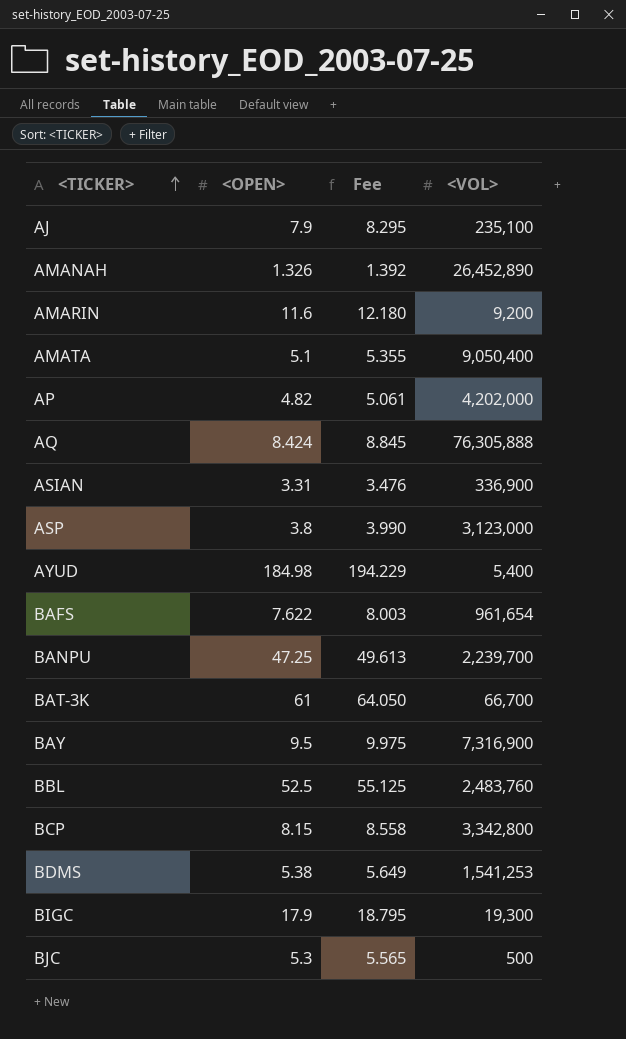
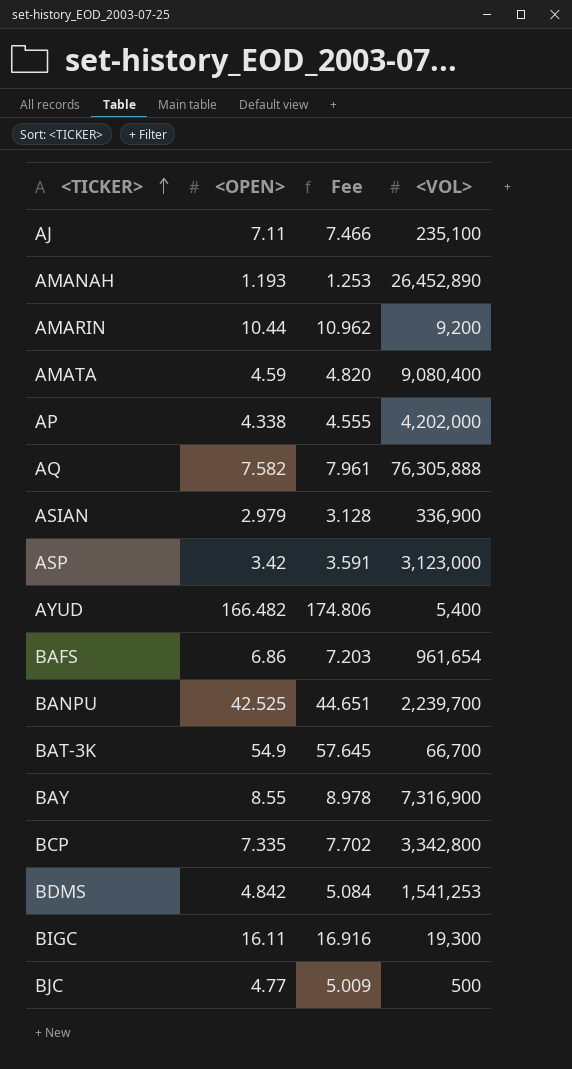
row BBL: 52.5 | 55.125 | 2,483,760 -> none
AJ | <OPEN>: 7.9 -> 7.11
AJ | Fee: 8.295 -> 7.466
AMANAH | <OPEN>: 1.326 -> 1.193
AMANAH | Fee: 1.392 -> 1.253
AMARIN | <OPEN>: 11.6 -> 10.44
AMARIN | Fee: 12.180 -> 10.962
AMATA | <OPEN>: 5.1 -> 4.59
AMATA | Fee: 5.355 -> 4.820
AMATA | <VOL>: 9,050,400 -> 9,080,400
AP | <OPEN>: 4.82 -> 4.338
AP | Fee: 5.061 -> 4.555
AQ | <OPEN>: 8.424 -> 7.582
AQ | Fee: 8.845 -> 7.961
ASIAN | <OPEN>: 3.31 -> 2.979
ASIAN | Fee: 3.476 -> 3.128
ASP | <OPEN>: 3.8 -> 3.42
ASP | Fee: 3.990 -> 3.591
AYUD | <OPEN>: 184.98 -> 166.482
AYUD | Fee: 194.229 -> 174.806
BAFS | <OPEN>: 7.622 -> 6.86
BAFS | Fee: 8.003 -> 7.203
BANPU | <OPEN>: 47.25 -> 42.525
BANPU | Fee: 49.613 -> 44.651
BAT-3K | <OPEN>: 61 -> 54.9
BAT-3K | Fee: 64.050 -> 57.645
BAY | <OPEN>: 9.5 -> 8.55
BAY | Fee: 9.975 -> 8.978
BCP | <OPEN>: 8.15 -> 7.335
BCP | Fee: 8.558 -> 7.702
BDMS | <OPEN>: 5.38 -> 4.842
BDMS | Fee: 5.649 -> 5.084
BIGC | <OPEN>: 17.9 -> 16.11
BIGC | Fee: 18.795 -> 16.916
BJC | <OPEN>: 5.3 -> 4.77
BJC | Fee: 5.565 -> 5.009

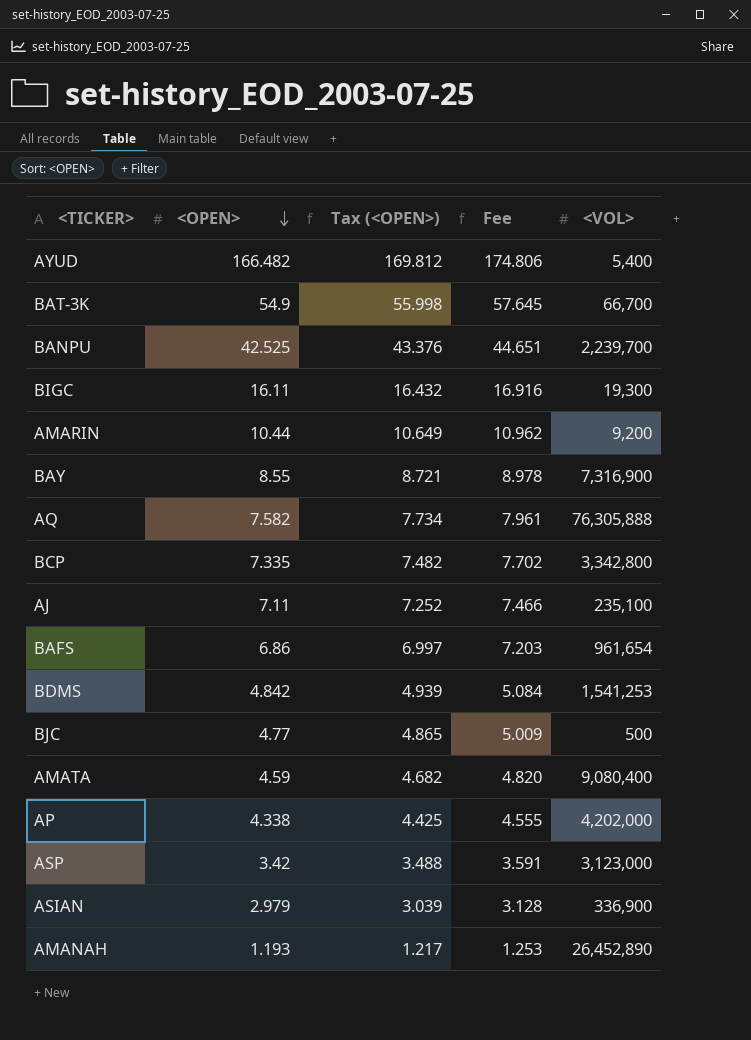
row order: <TICKER> ascending -> <OPEN> descending
column Tax (<OPEN>) | formula: none -> [<OPEN>] * 1.02

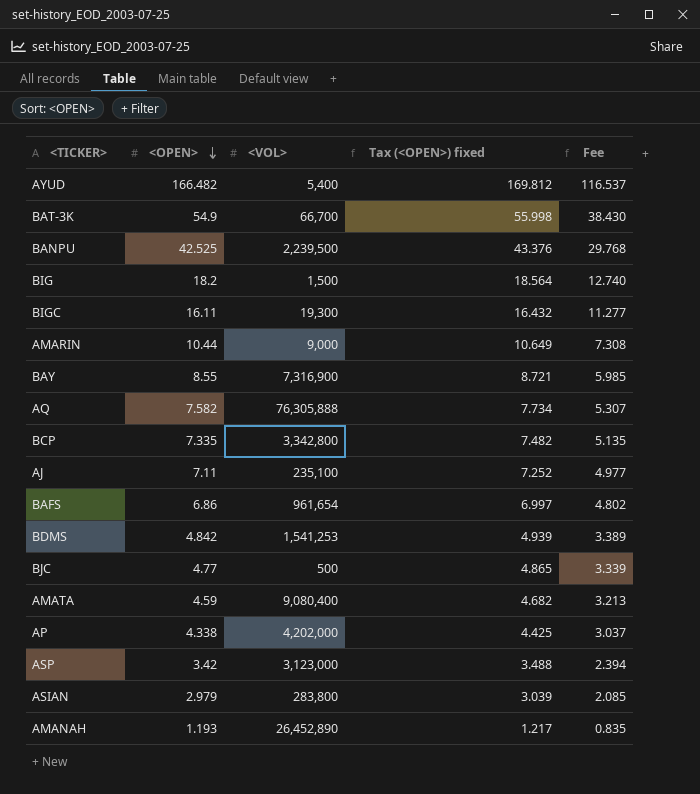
column <VOL> | position: 5 -> 3
column name: Tax (<OPEN>) -> Tax (<OPEN>) fixed
column Fee | formula: [<OPEN>] * 1.05 -> [<OPEN>] * 0.7
BANPU | <VOL>: 2,239,700 -> 2,239,500
row BIG: none -> 18.2 | 1,500 | 18.564 | 12.740
AMARIN | <VOL>: 9,200 -> 9,000
ASIAN | <VOL>: 336,900 -> 283,800

